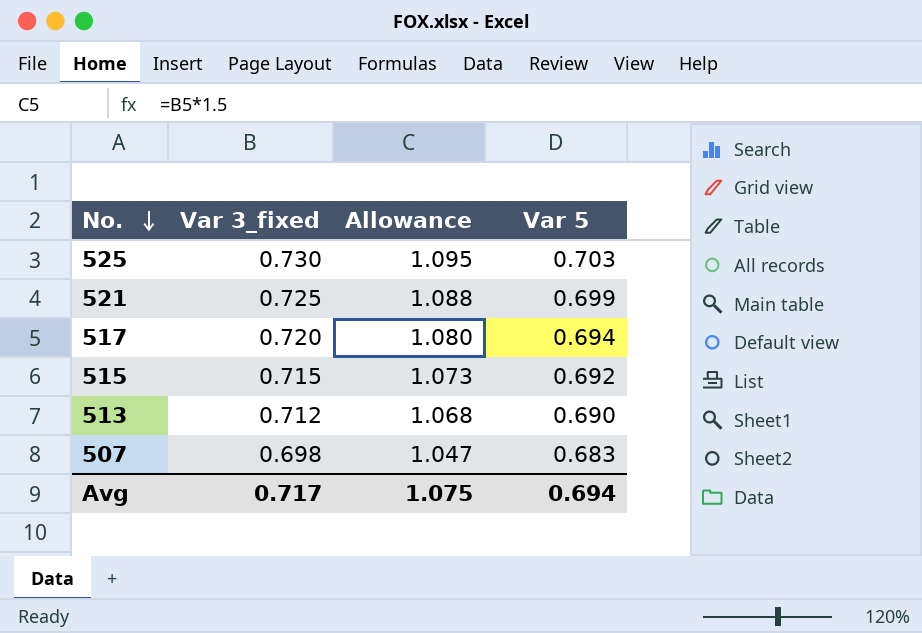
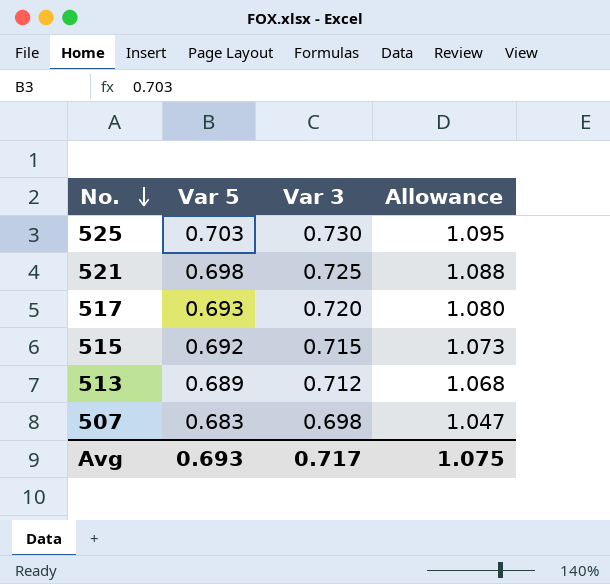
column Var 5 | position: 4 -> 2
column name: Var 3_fixed -> Var 3
521 | Var 5: 0.699 -> 0.698
517 | Var 5: 0.694 -> 0.693
513 | Var 5: 0.690 -> 0.689
Avg | Var 5: 0.694 -> 0.693

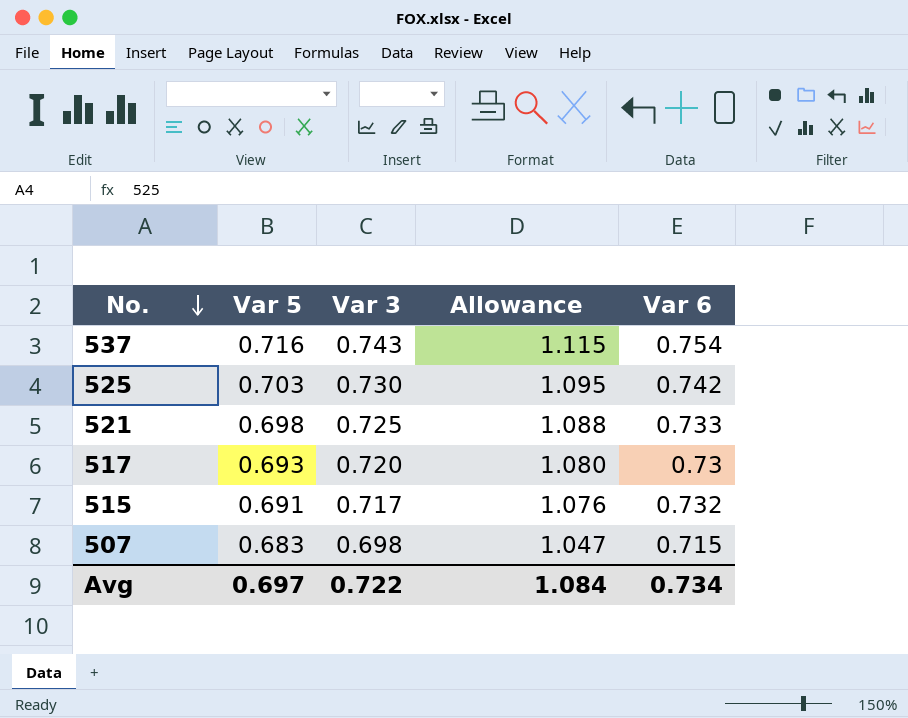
column Var 6 | position: none -> 5
row 513: 0.689 | 0.712 | 1.068 -> none
row 537: none -> 0.716 | 0.743 | 1.115 | 0.754
515 | Var 5: 0.692 -> 0.691
515 | Var 3: 0.715 -> 0.717
515 | Allowance: 1.073 -> 1.076
Avg | Var 5: 0.693 -> 0.697
Avg | Var 3: 0.717 -> 0.722
Avg | Allowance: 1.075 -> 1.084

